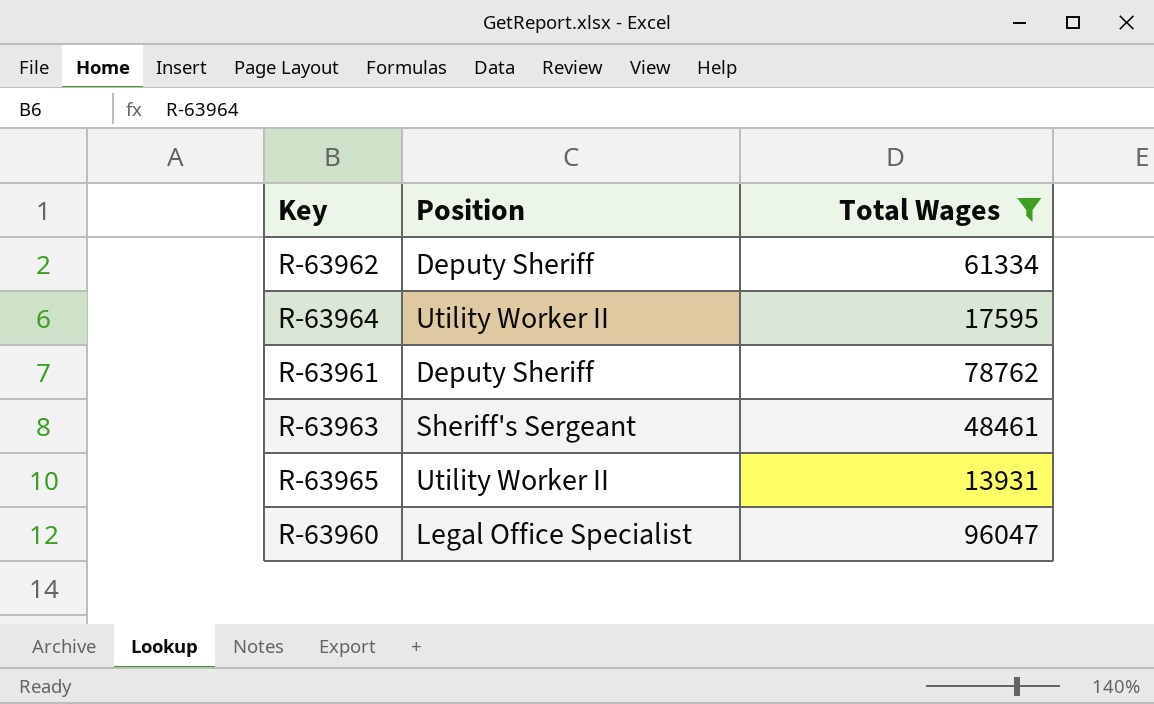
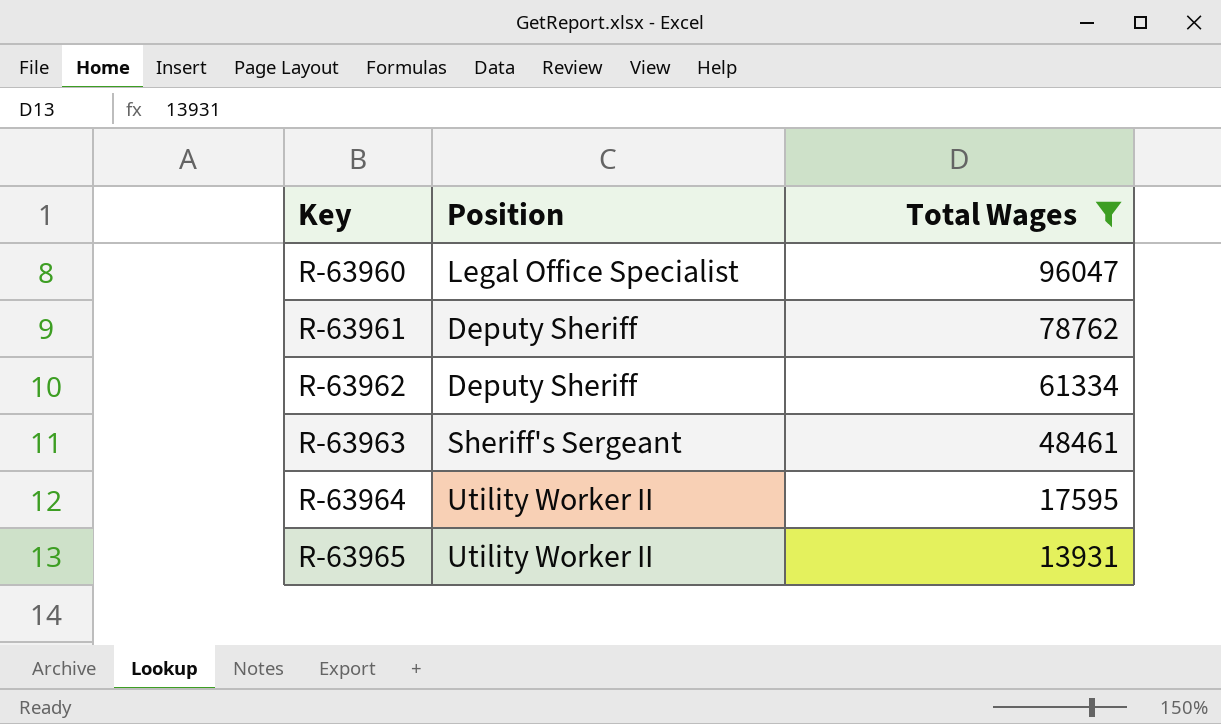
row order: none -> Key ascending

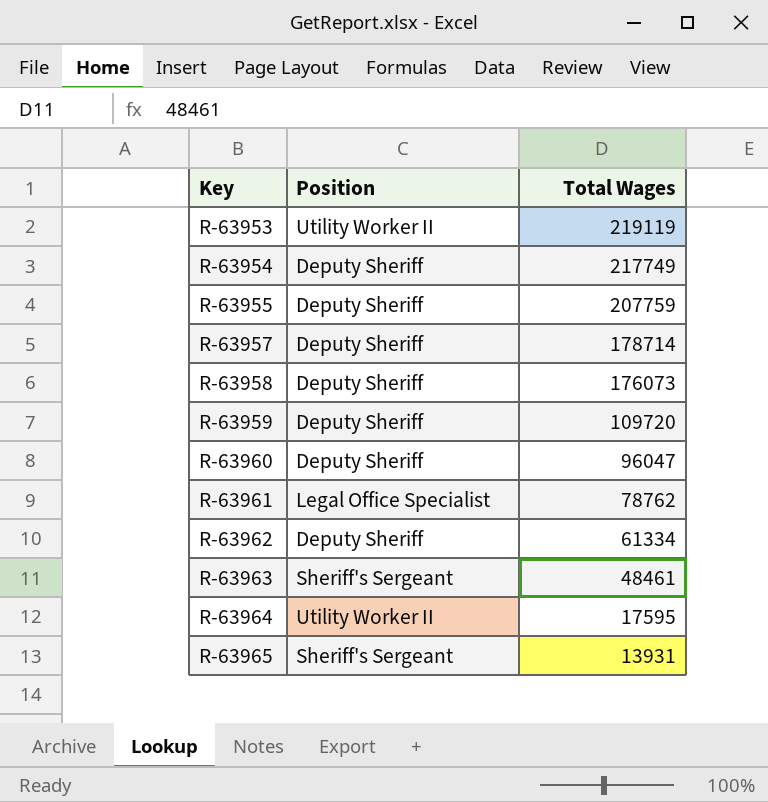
filter: Total Wages <= 96047 -> none
R-63960 | Position: Legal Office Specialist -> Deputy Sheriff
R-63961 | Position: Deputy Sheriff -> Legal Office Specialist
R-63965 | Position: Utility Worker II -> Sheriff's Sergeant

